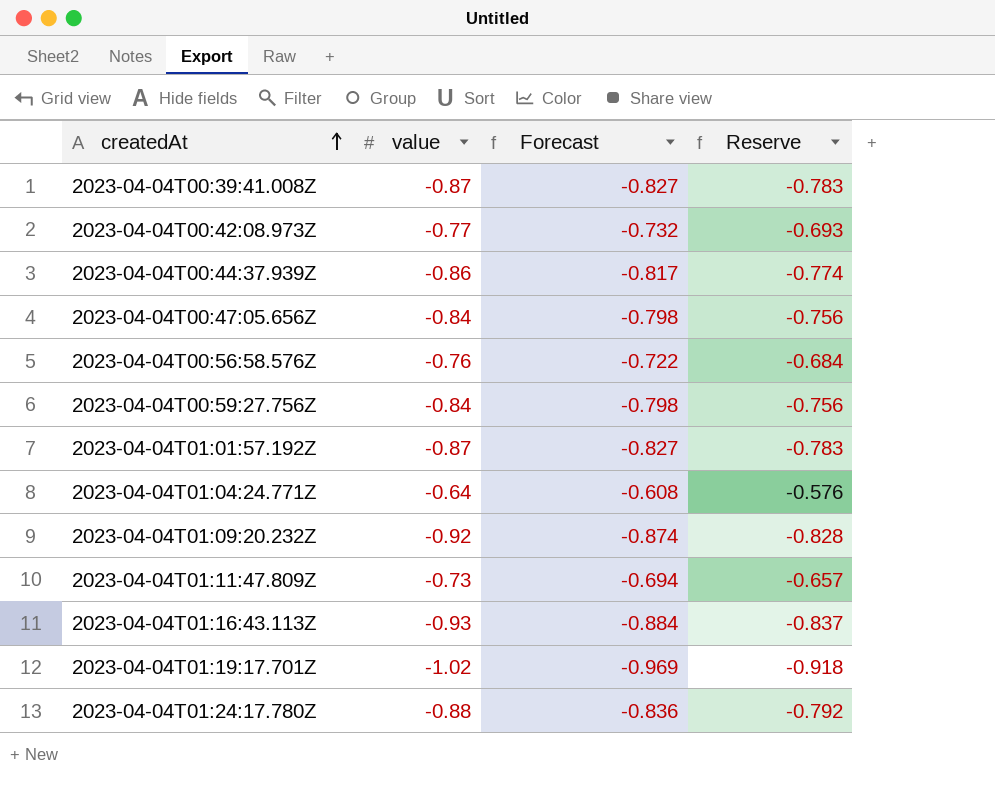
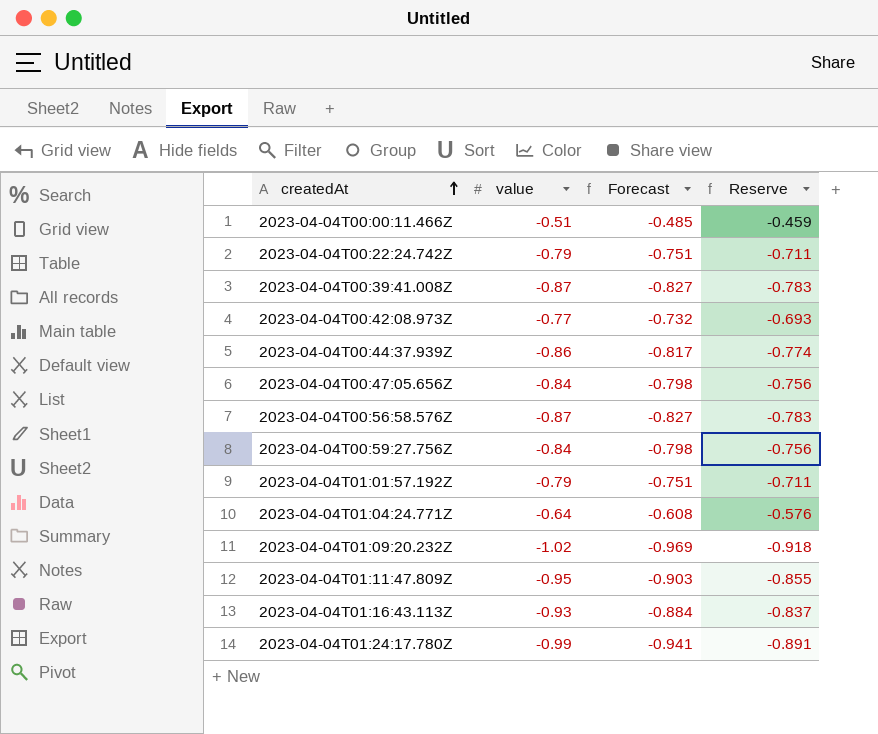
row 2023-04-04T01:19:17.701Z: -1.02 | -0.969 | -0.918 -> none
row 2023-04-04T00:00:11.466Z: none -> -0.51 | -0.485 | -0.459
row 2023-04-04T00:22:24.742Z: none -> -0.79 | -0.751 | -0.711
2023-04-04T00:56:58.576Z | value: -0.76 -> -0.87
2023-04-04T00:56:58.576Z | Forecast: -0.722 -> -0.827
2023-04-04T00:56:58.576Z | Reserve: -0.684 -> -0.783
2023-04-04T01:01:57.192Z | value: -0.87 -> -0.79
2023-04-04T01:01:57.192Z | Forecast: -0.827 -> -0.751
2023-04-04T01:01:57.192Z | Reserve: -0.783 -> -0.711
2023-04-04T01:09:20.232Z | value: -0.92 -> -1.02
2023-04-04T01:09:20.232Z | Forecast: -0.874 -> -0.969
2023-04-04T01:09:20.232Z | Reserve: -0.828 -> -0.918
2023-04-04T01:11:47.809Z | value: -0.73 -> -0.95
2023-04-04T01:11:47.809Z | Forecast: -0.694 -> -0.903
2023-04-04T01:11:47.809Z | Reserve: -0.657 -> -0.855
2023-04-04T01:24:17.780Z | value: -0.88 -> -0.99
2023-04-04T01:24:17.780Z | Forecast: -0.836 -> -0.941
2023-04-04T01:24:17.780Z | Reserve: -0.792 -> -0.891

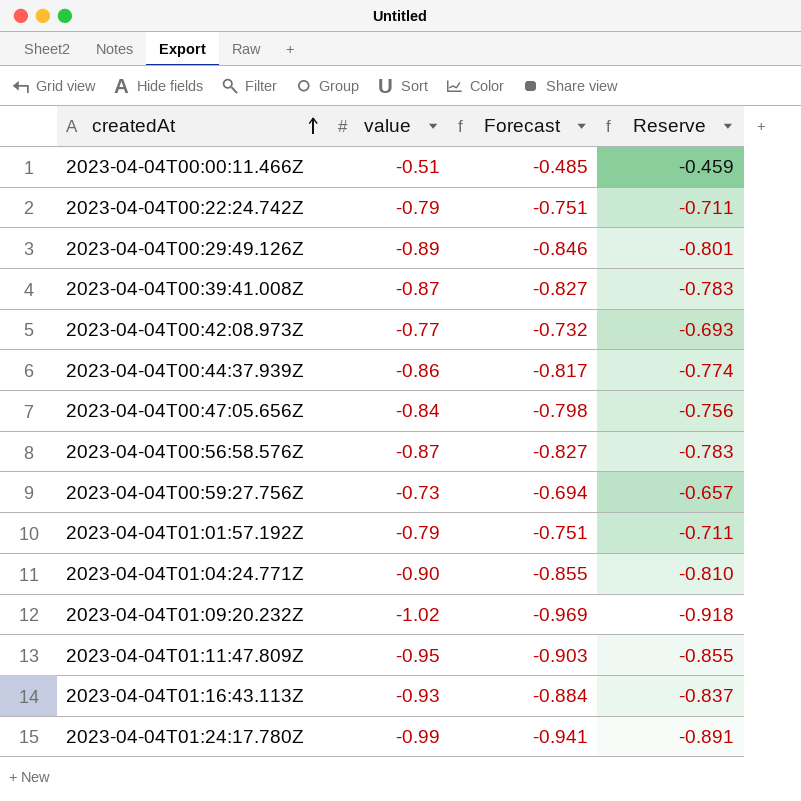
row 2023-04-04T00:29:49.126Z: none -> -0.89 | -0.846 | -0.801
2023-04-04T00:59:27.756Z | value: -0.84 -> -0.73
2023-04-04T00:59:27.756Z | Forecast: -0.798 -> -0.694
2023-04-04T00:59:27.756Z | Reserve: -0.756 -> -0.657
2023-04-04T01:04:24.771Z | value: -0.64 -> -0.90
2023-04-04T01:04:24.771Z | Forecast: -0.608 -> -0.855
2023-04-04T01:04:24.771Z | Reserve: -0.576 -> -0.810

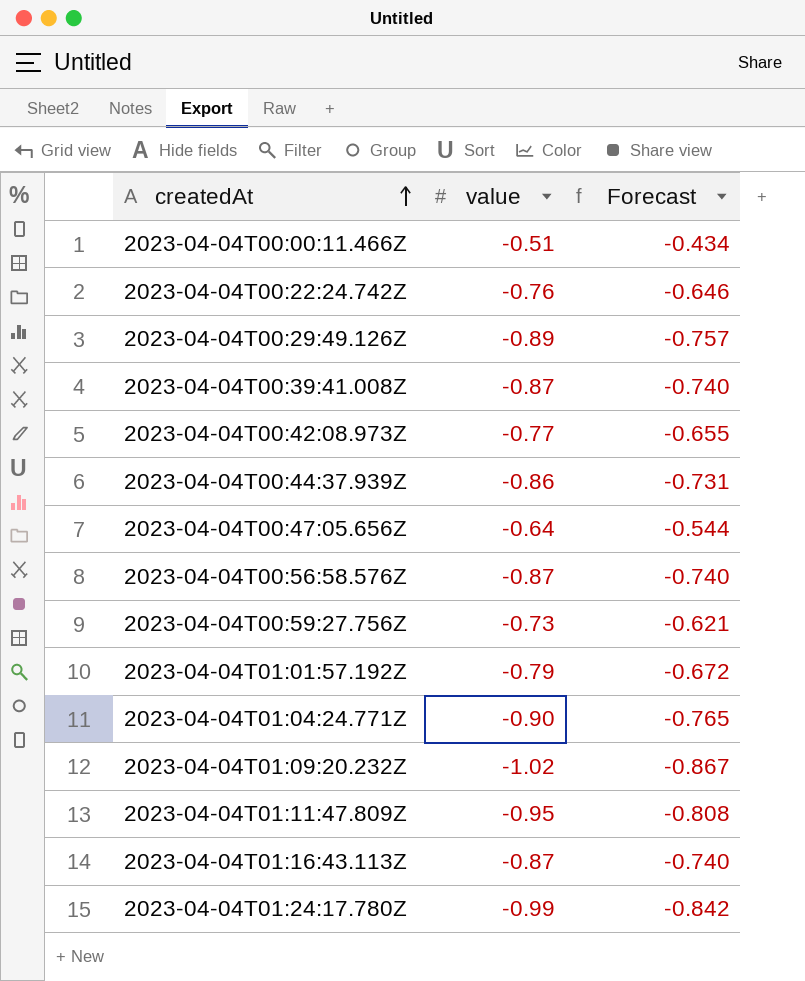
column Reserve | formula: [value] * 0.9 -> none
column Forecast | formula: [value] * 0.95 -> [value] * 0.85
2023-04-04T00:22:24.742Z | value: -0.79 -> -0.76
2023-04-04T00:47:05.656Z | value: -0.84 -> -0.64
2023-04-04T01:16:43.113Z | value: -0.93 -> -0.87

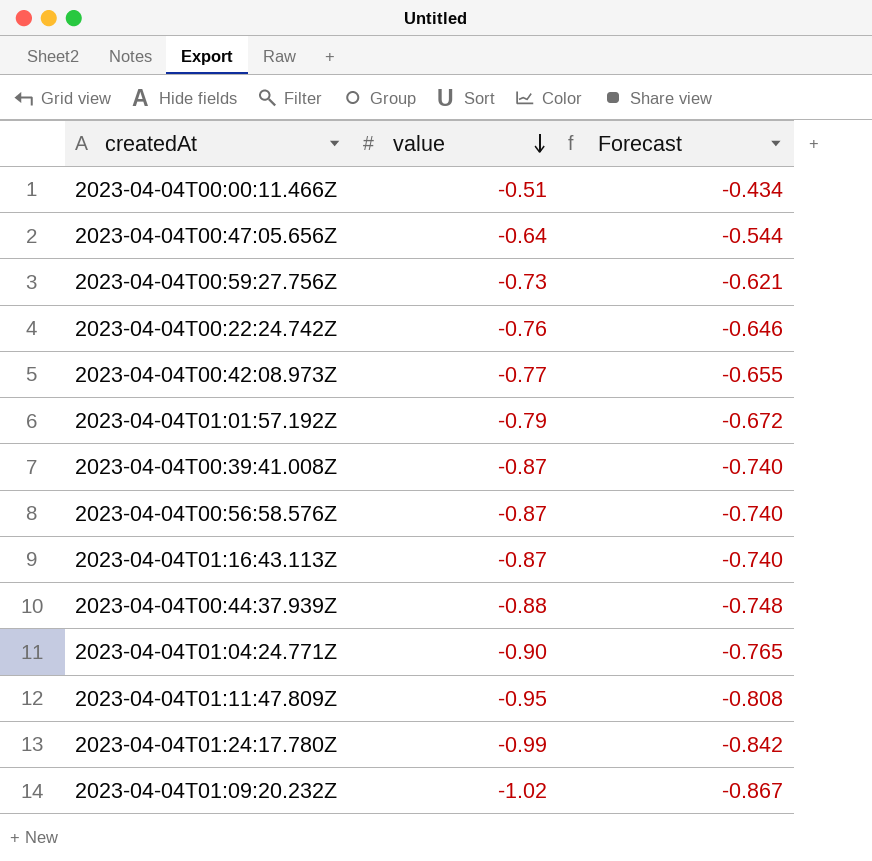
row order: createdAt ascending -> value descending
row 2023-04-04T00:29:49.126Z: -0.89 | -0.757 -> none
2023-04-04T00:44:37.939Z | value: -0.86 -> -0.88
2023-04-04T00:44:37.939Z | Forecast: -0.731 -> -0.748

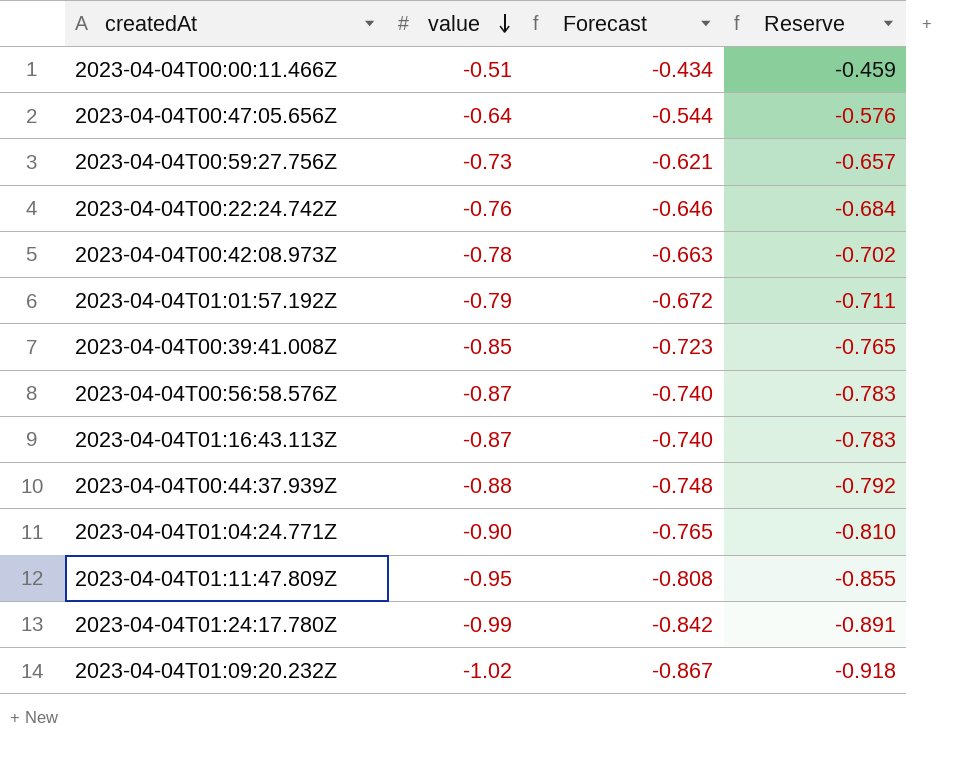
column Reserve | formula: none -> [value] * 0.9
2023-04-04T00:42:08.973Z | value: -0.77 -> -0.78
2023-04-04T00:42:08.973Z | Forecast: -0.655 -> -0.663
2023-04-04T00:39:41.008Z | value: -0.87 -> -0.85
2023-04-04T00:39:41.008Z | Forecast: -0.740 -> -0.723

